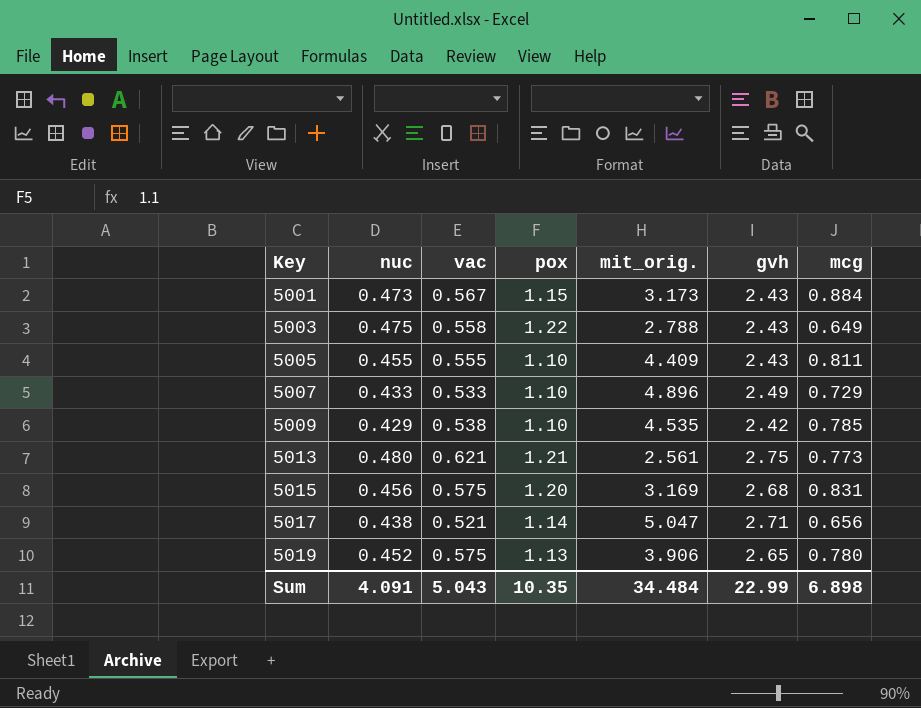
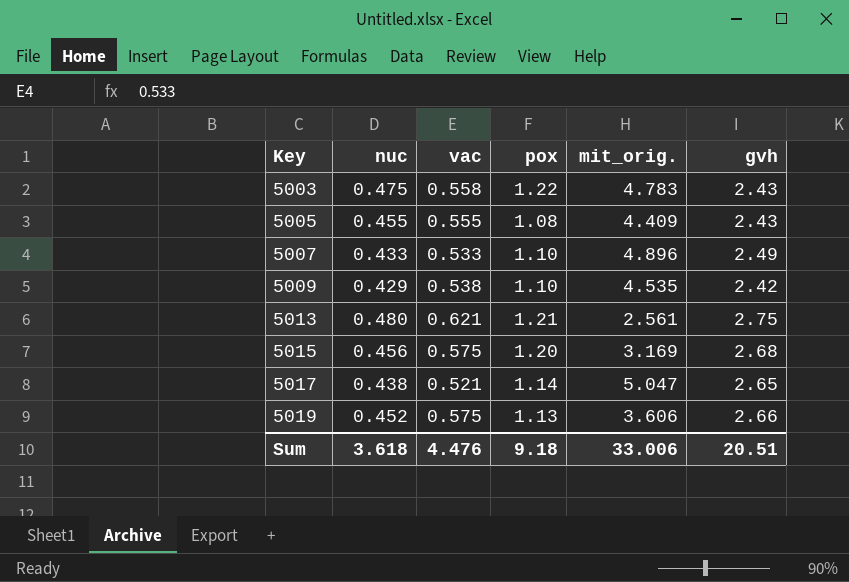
column mcg | position: 7 -> none
row 5001: 0.473 | 0.567 | 1.15 | 3.173 | 2.43 | 0.884 -> none
5003 | mit_orig.: 2.788 -> 4.783
5005 | pox: 1.10 -> 1.08
5017 | gvh: 2.71 -> 2.65
5019 | mit_orig.: 3.906 -> 3.606
5019 | gvh: 2.65 -> 2.66
Sum | nuc: 4.091 -> 3.618
Sum | vac: 5.043 -> 4.476
Sum | pox: 10.35 -> 9.18
Sum | mit_orig.: 34.484 -> 33.006
Sum | gvh: 22.99 -> 20.51

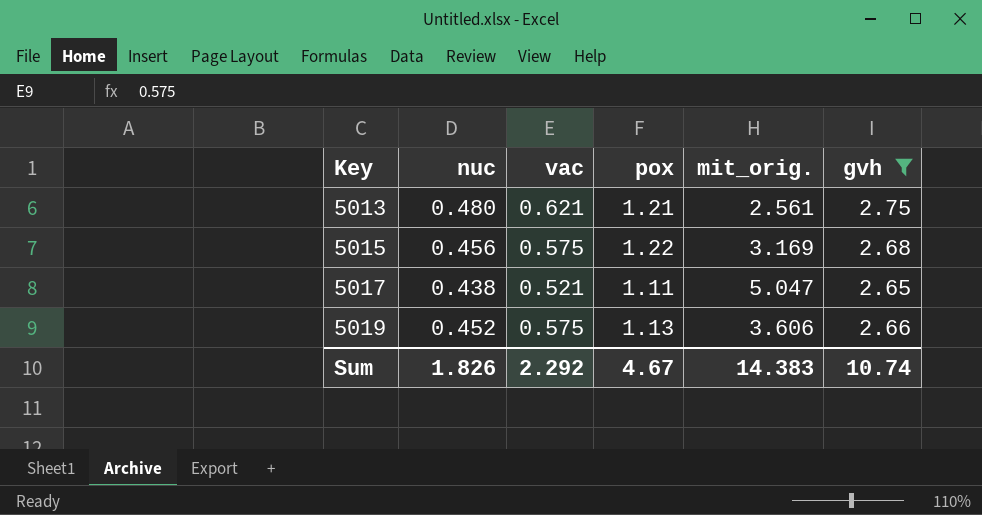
filter: none -> gvh >= 2.65
5015 | pox: 1.20 -> 1.22
5017 | pox: 1.14 -> 1.11
Sum | nuc: 3.618 -> 1.826
Sum | vac: 4.476 -> 2.292
Sum | pox: 9.18 -> 4.67
Sum | mit_orig.: 33.006 -> 14.383
Sum | gvh: 20.51 -> 10.74

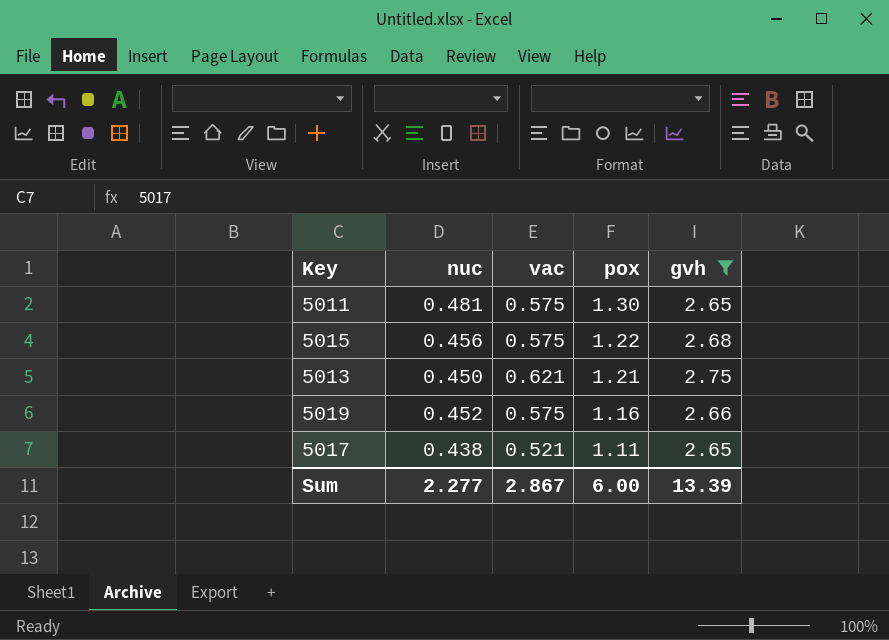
row order: Key ascending -> pox descending
column mit_orig. | position: 5 -> none
row 5011: none -> 0.481 | 0.575 | 1.30 | 2.65
5013 | nuc: 0.480 -> 0.450
5019 | pox: 1.13 -> 1.16
Sum | nuc: 1.826 -> 2.277
Sum | vac: 2.292 -> 2.867
Sum | pox: 4.67 -> 6.00
Sum | gvh: 10.74 -> 13.39

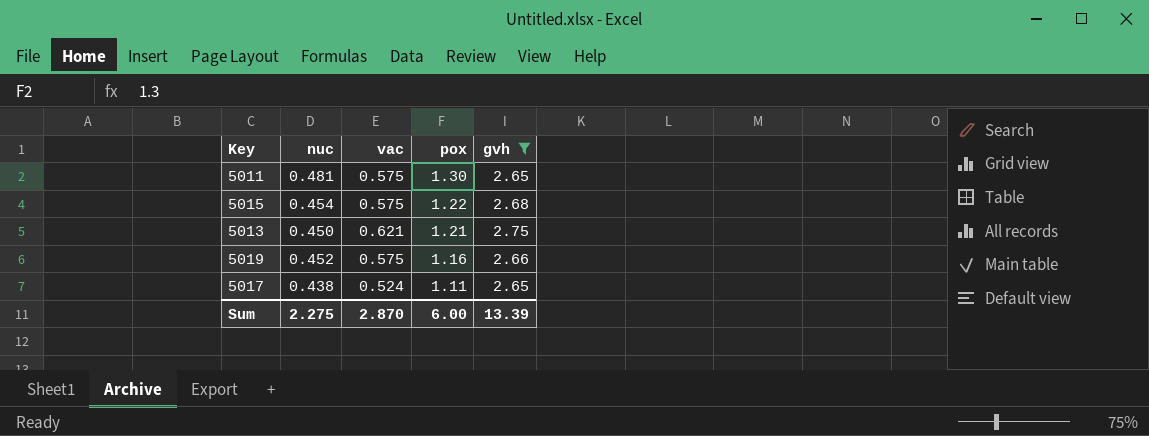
5015 | nuc: 0.456 -> 0.454
5017 | vac: 0.521 -> 0.524
Sum | nuc: 2.277 -> 2.275
Sum | vac: 2.867 -> 2.870

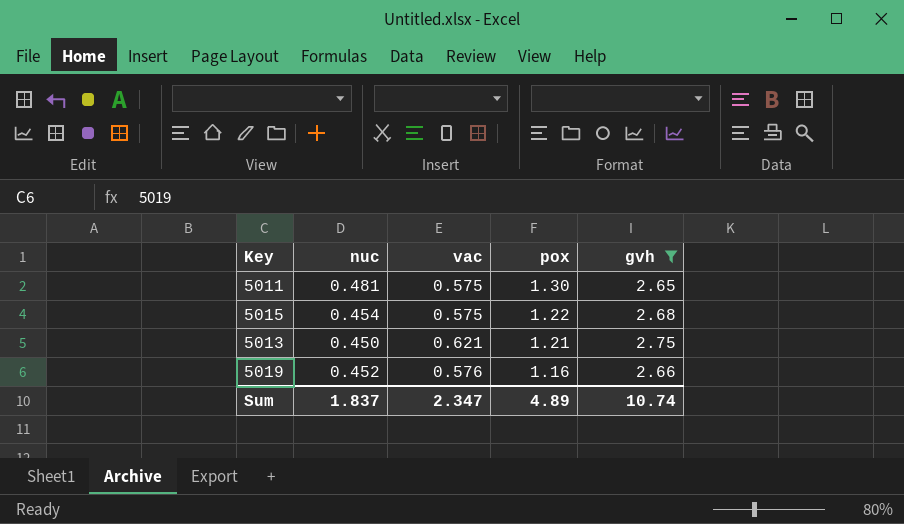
row 5017: 0.438 | 0.524 | 1.11 | 2.65 -> none
5019 | vac: 0.575 -> 0.576
Sum | nuc: 2.275 -> 1.837
Sum | vac: 2.870 -> 2.347
Sum | pox: 6.00 -> 4.89
Sum | gvh: 13.39 -> 10.74

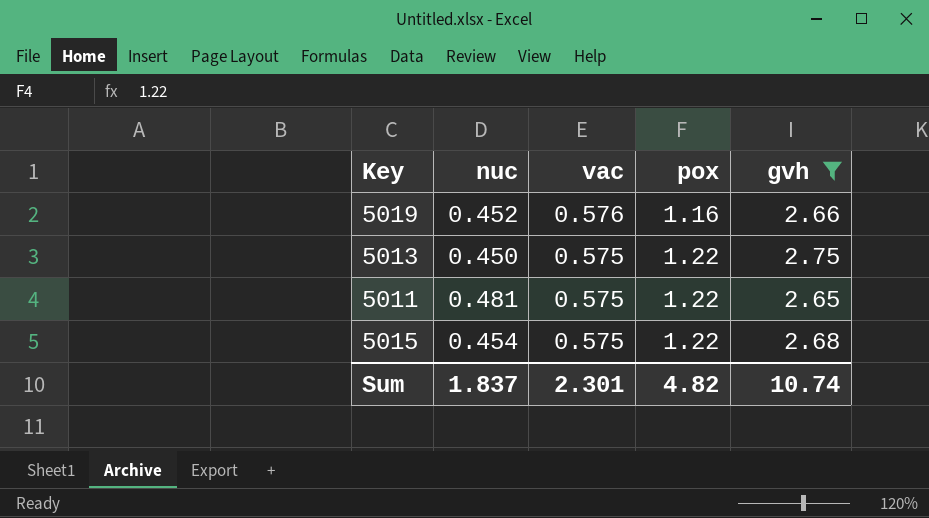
row order: pox descending -> vac descending
5013 | vac: 0.621 -> 0.575
5013 | pox: 1.21 -> 1.22
5011 | pox: 1.30 -> 1.22
Sum | vac: 2.347 -> 2.301
Sum | pox: 4.89 -> 4.82

